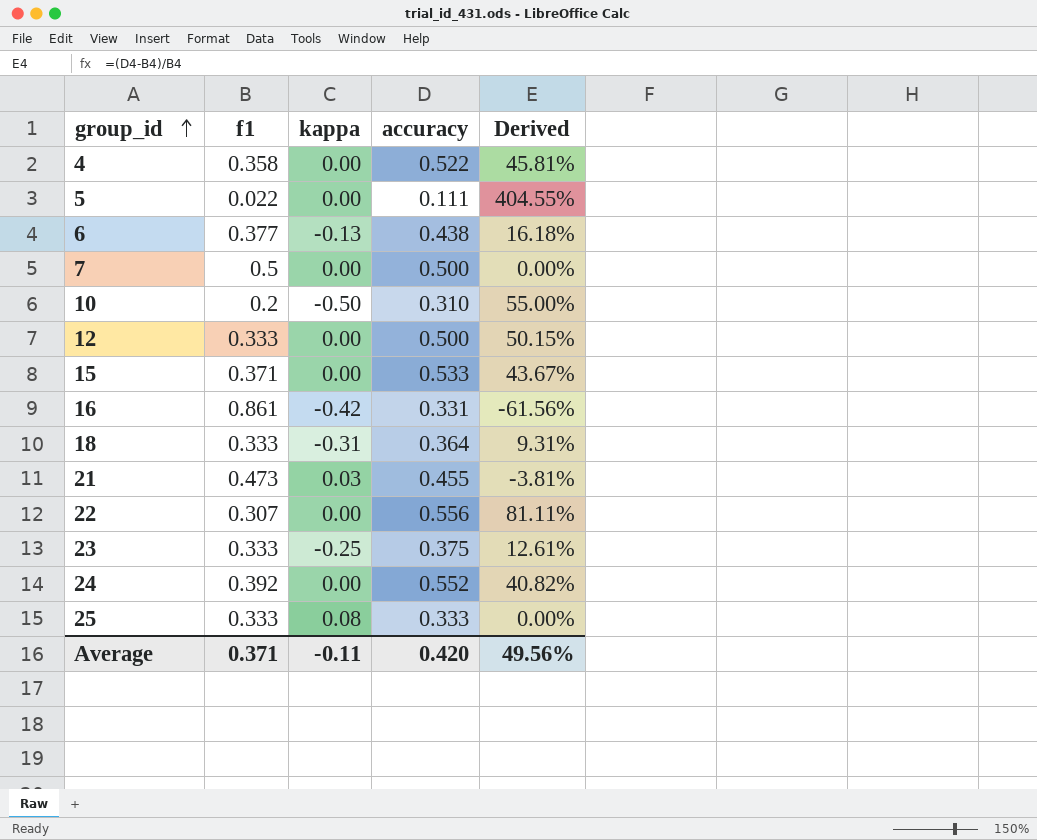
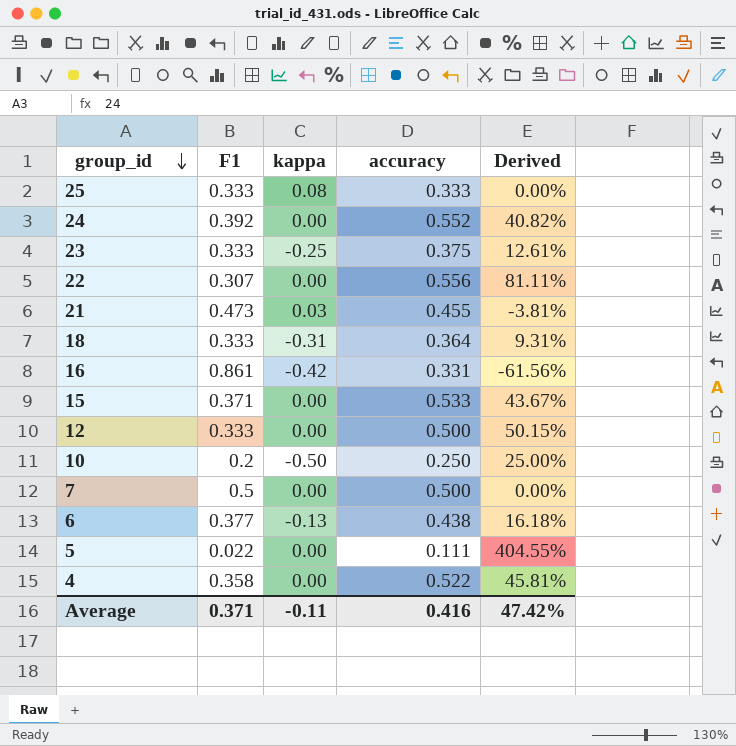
row order: group_id ascending -> group_id descending
column name: f1 -> F1
10 | accuracy: 0.310 -> 0.250
10 | Derived: 55.00% -> 25.00%
Average | accuracy: 0.420 -> 0.416
Average | Derived: 49.56% -> 47.42%

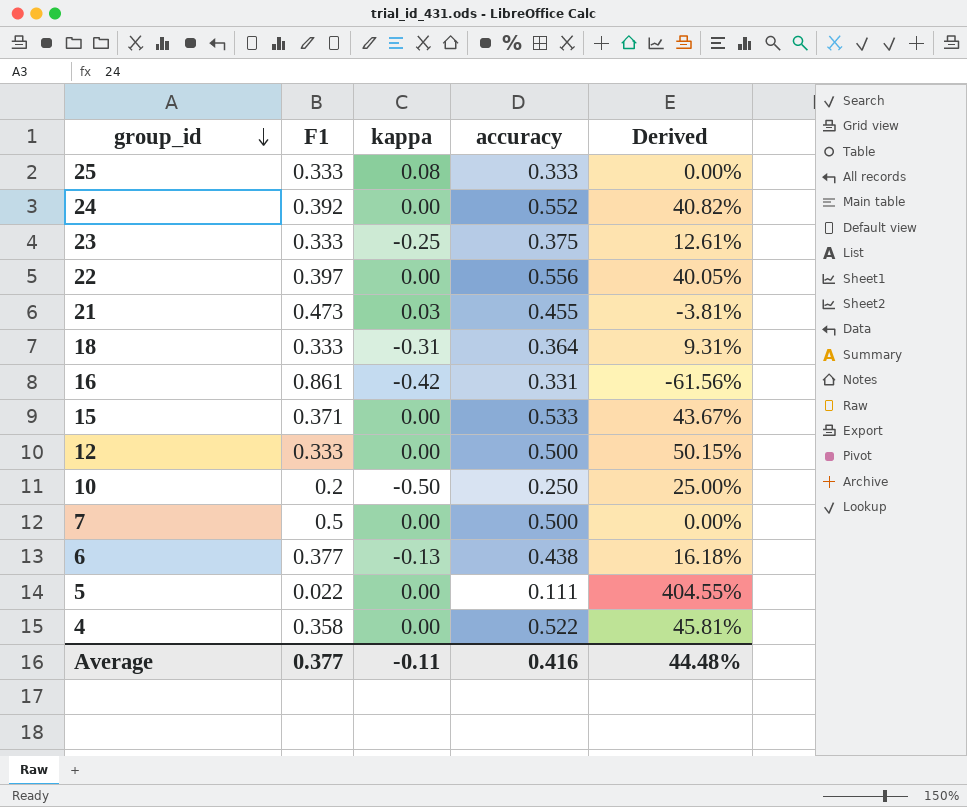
22 | F1: 0.307 -> 0.397
22 | Derived: 81.11% -> 40.05%
Average | F1: 0.371 -> 0.377
Average | Derived: 47.42% -> 44.48%

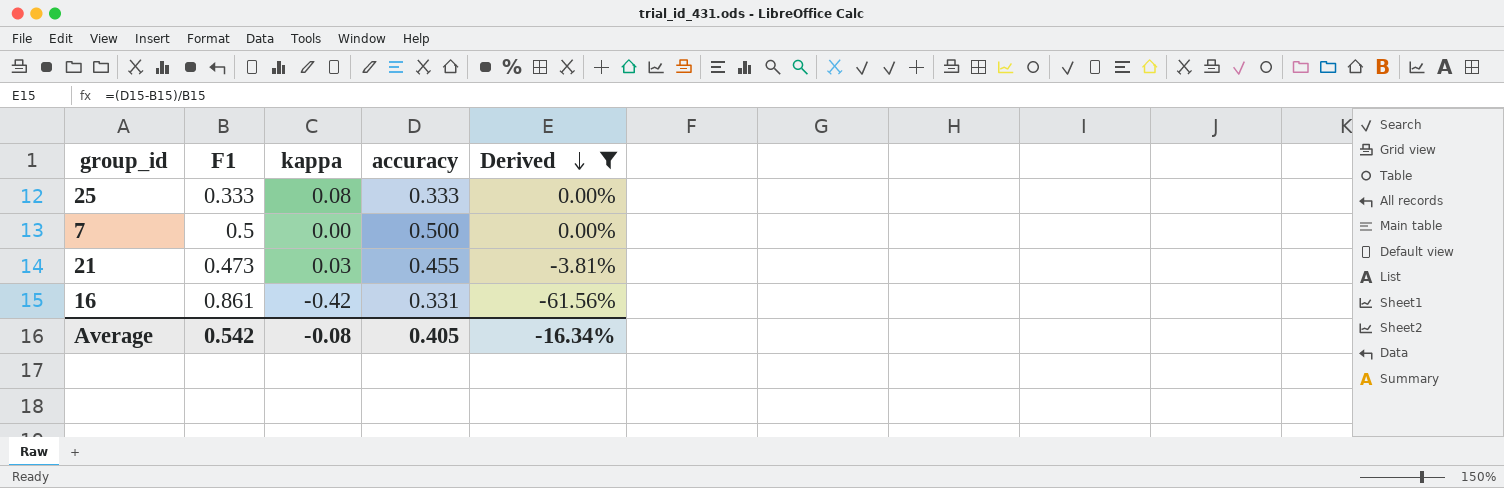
filter: none -> Derived <= 0.00%
row order: group_id descending -> Derived descending
Average | F1: 0.377 -> 0.542
Average | kappa: -0.11 -> -0.08
Average | accuracy: 0.416 -> 0.405
Average | Derived: 44.48% -> -16.34%

